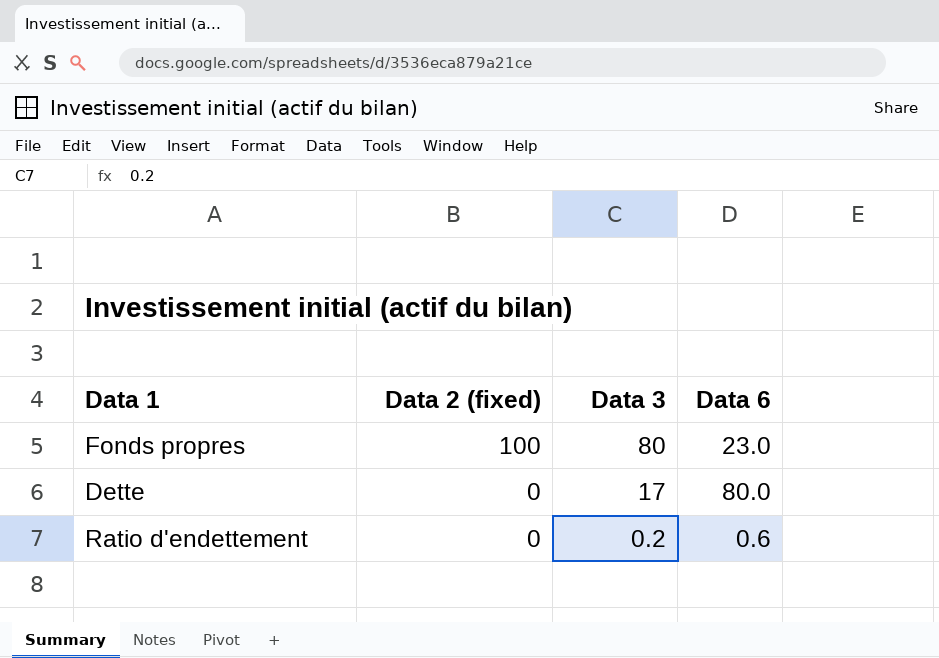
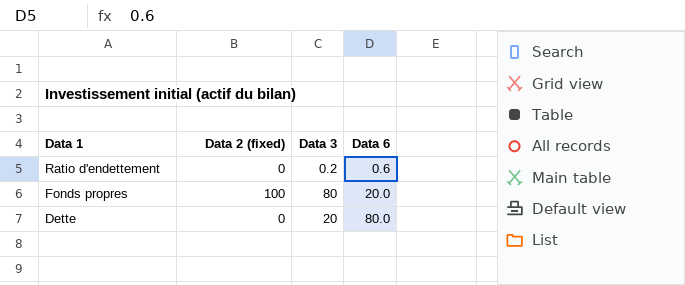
row order: Data 2 (fixed) descending -> Data 1 descending
Fonds propres | Data 6: 23.0 -> 20.0
Dette | Data 3: 17 -> 20

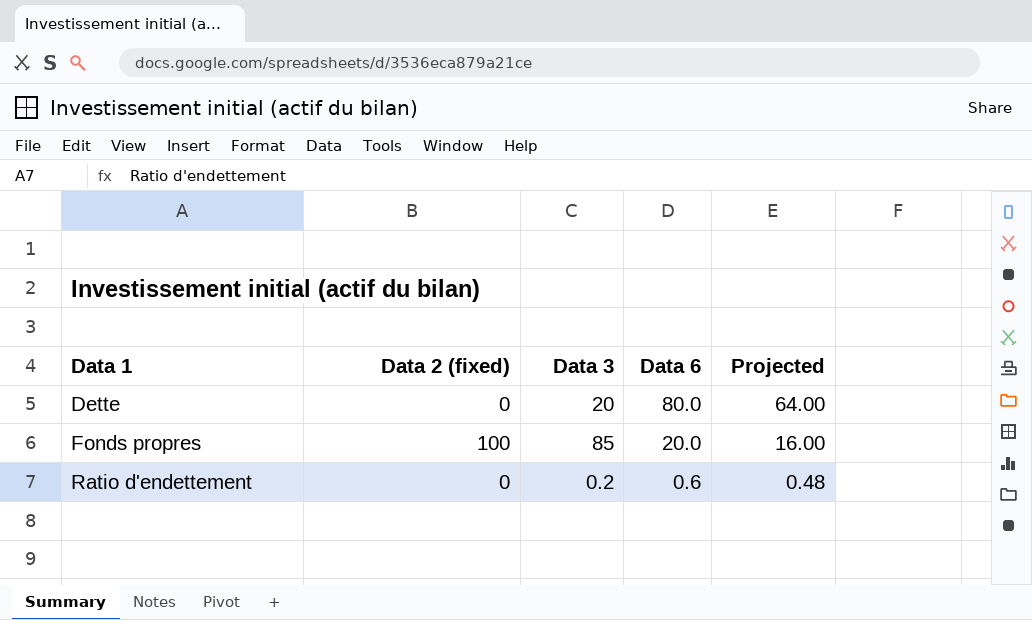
row order: Data 1 descending -> Data 1 ascending
column Projected | formula: none -> [Data 6] * 0.8
Fonds propres | Data 3: 80 -> 85

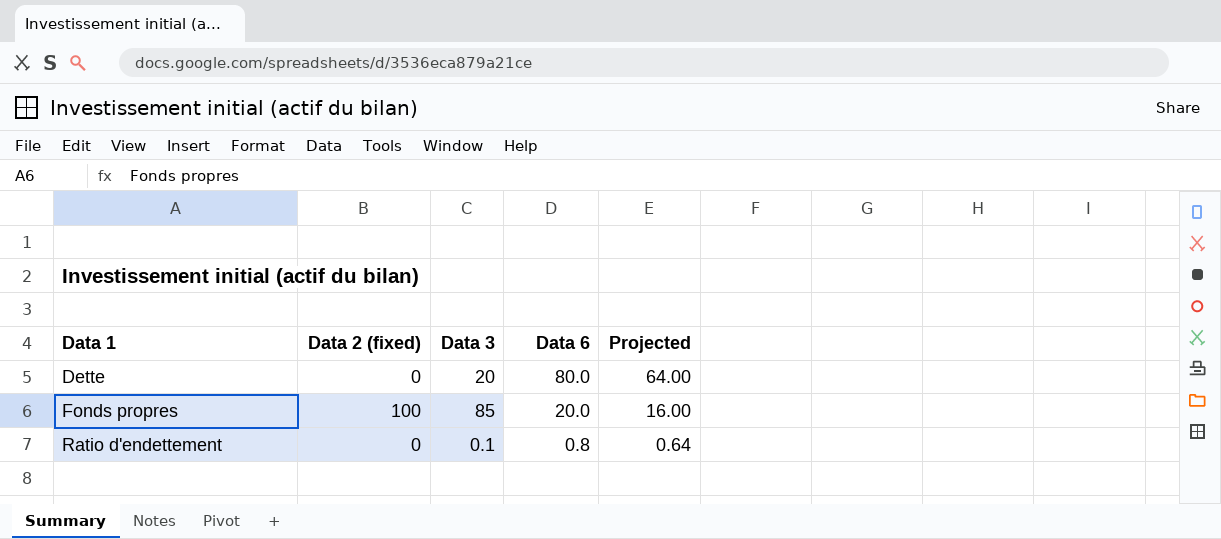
Ratio d'endettement | Data 3: 0.2 -> 0.1
Ratio d'endettement | Data 6: 0.6 -> 0.8
Ratio d'endettement | Projected: 0.48 -> 0.64

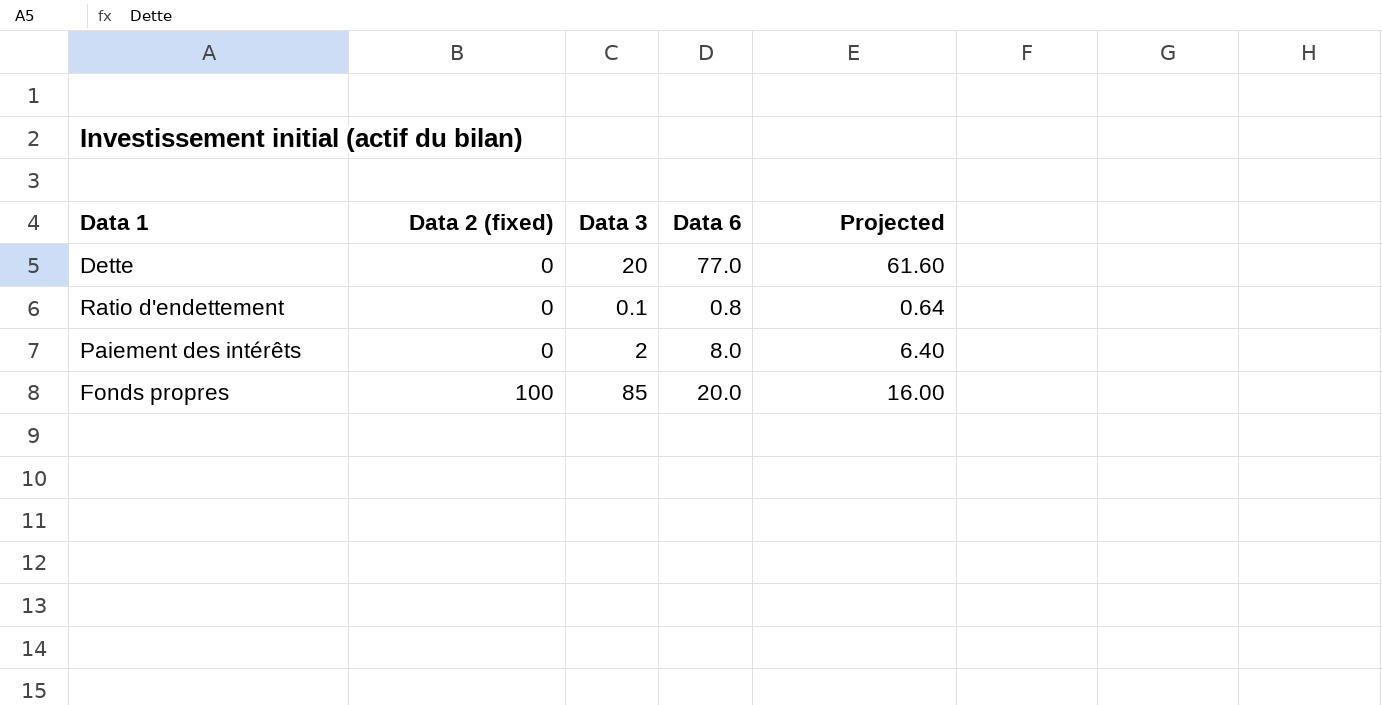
row order: Data 1 ascending -> Data 2 (fixed) ascending
Dette | Data 6: 80.0 -> 77.0
Dette | Projected: 64.00 -> 61.60
row Paiement des intérêts: none -> 0 | 2 | 8.0 | 6.40

